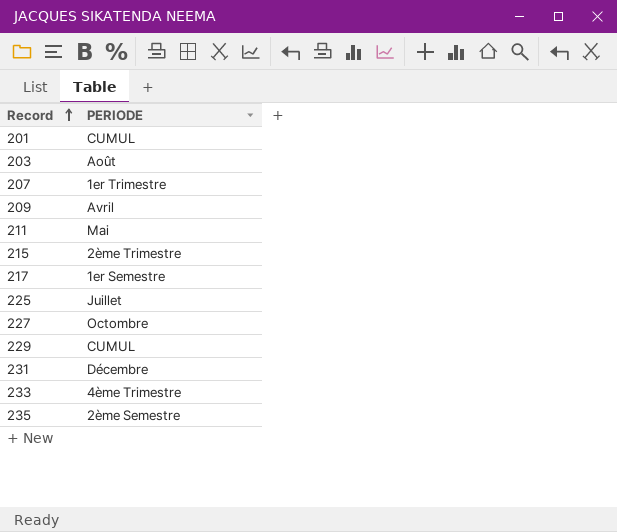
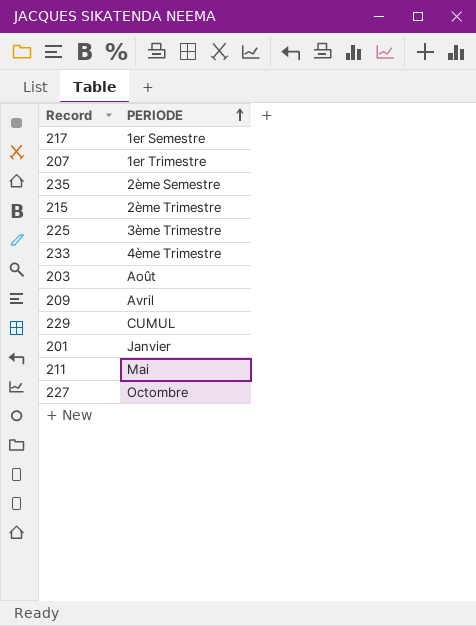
row order: Record ascending -> PERIODE ascending
row 231: Décembre -> none
225 | PERIODE: Juillet -> 3ème Trimestre
201 | PERIODE: CUMUL -> Janvier

